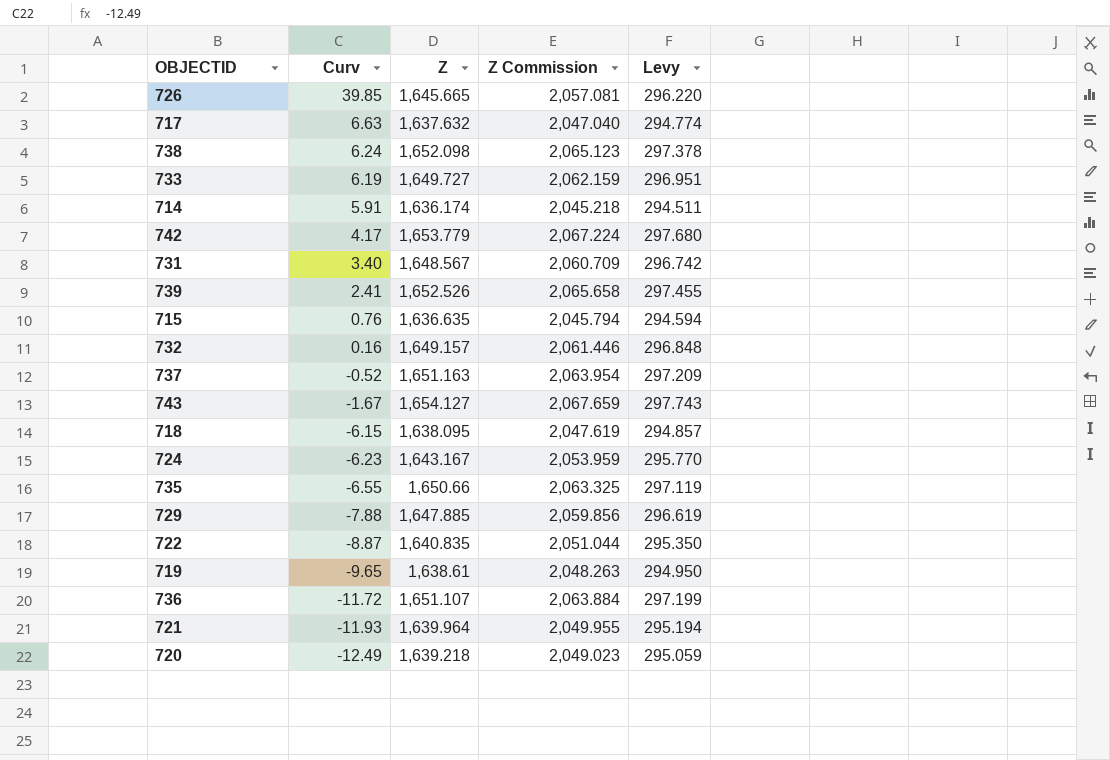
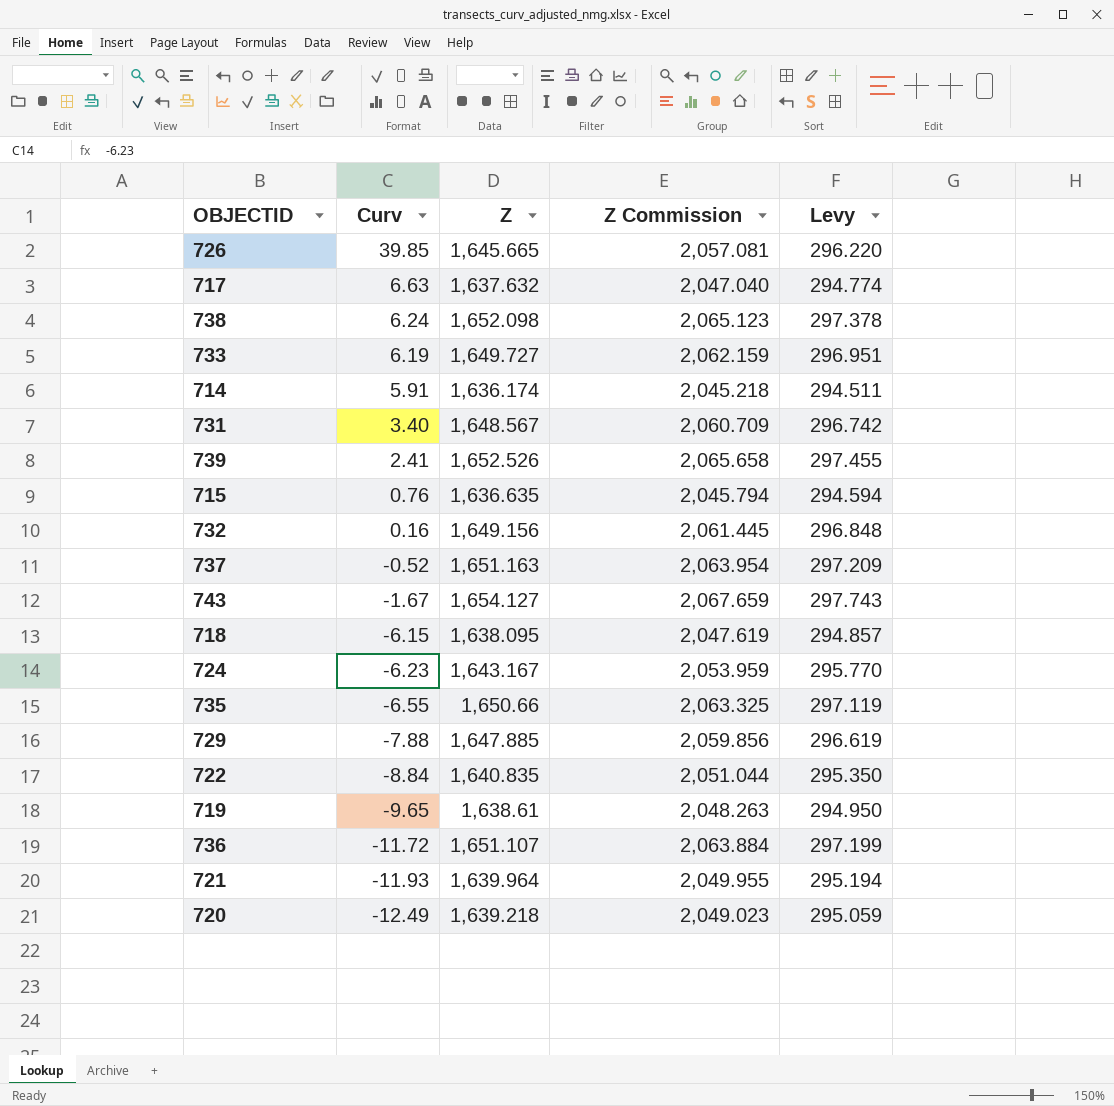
row 742: 4.17 | 1,653.779 | 2,067.224 | 297.680 -> none
732 | Z: 1,649.157 -> 1,649.156
732 | Z Commission: 2,061.446 -> 2,061.445
722 | Curv: -8.87 -> -8.84

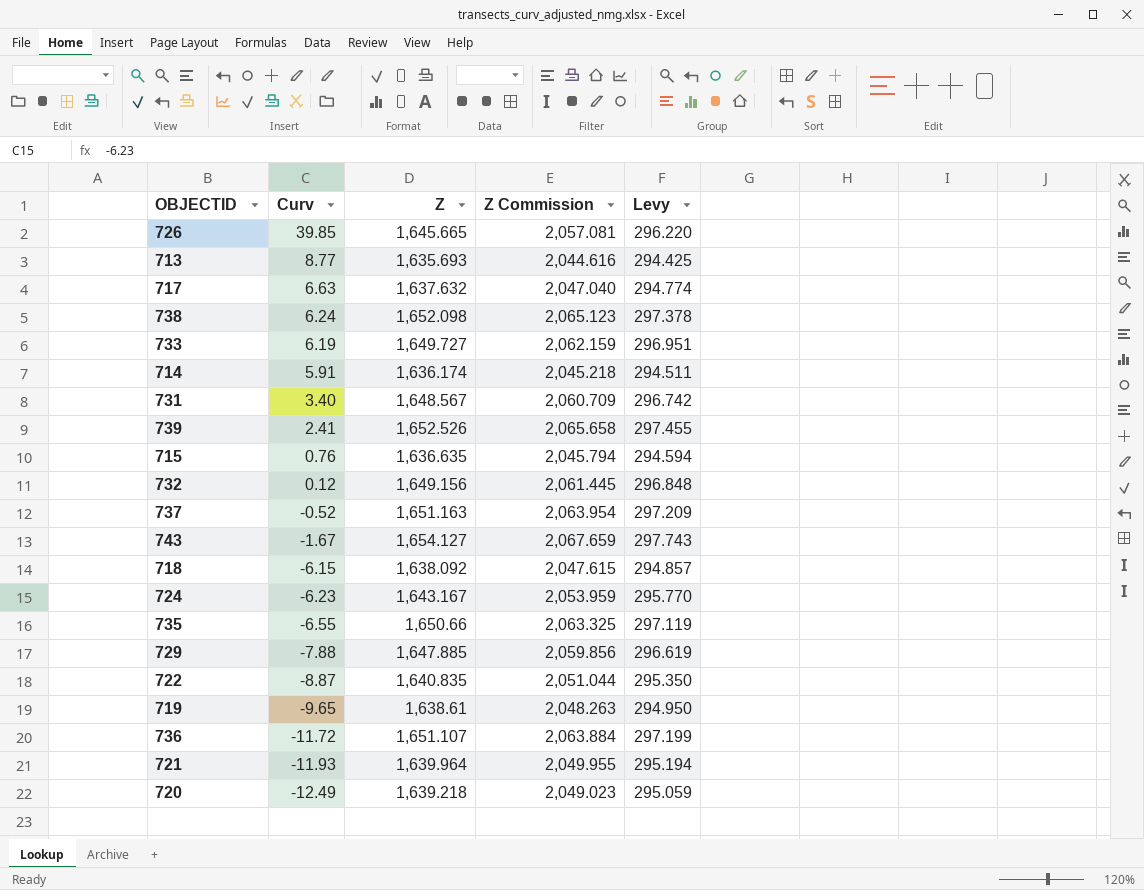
row 713: none -> 8.77 | 1,635.693 | 2,044.616 | 294.425
732 | Curv: 0.16 -> 0.12
718 | Z: 1,638.095 -> 1,638.092
718 | Z Commission: 2,047.619 -> 2,047.615
722 | Curv: -8.84 -> -8.87

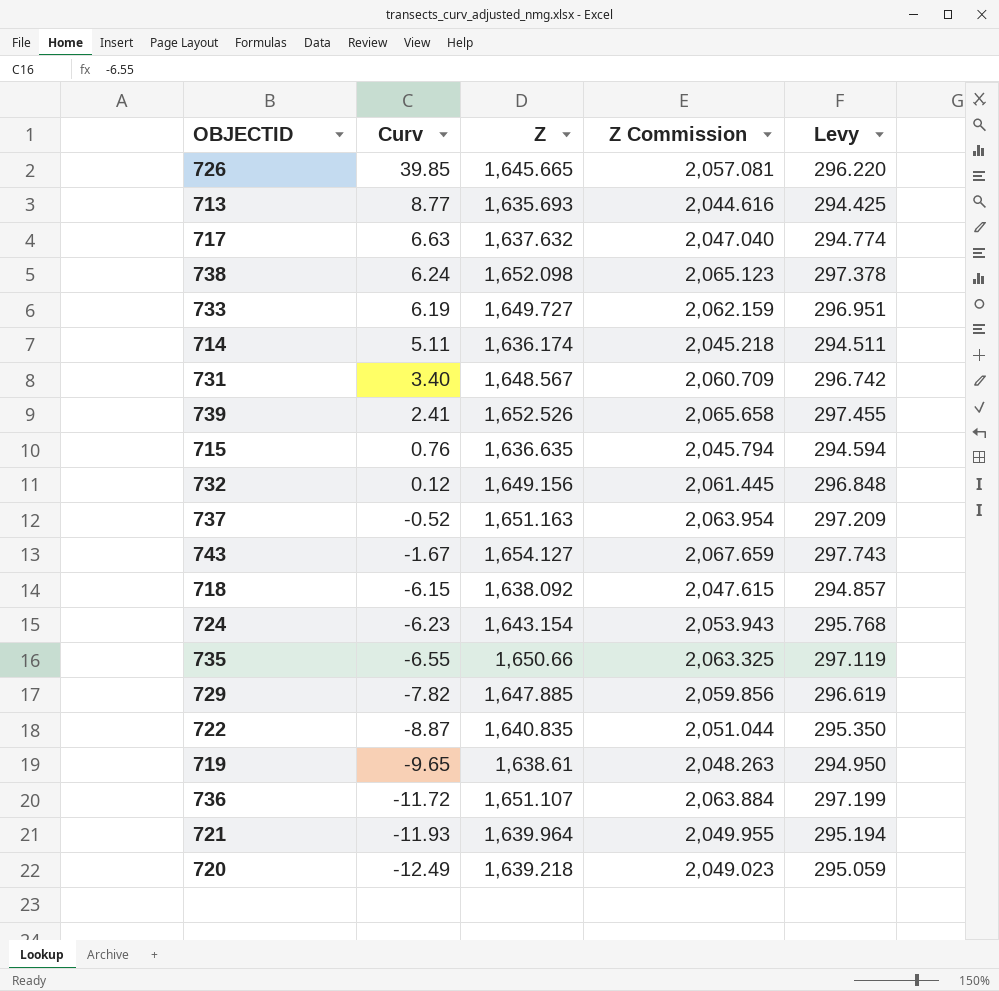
714 | Curv: 5.91 -> 5.11
724 | Z: 1,643.167 -> 1,643.154
724 | Z Commission: 2,053.959 -> 2,053.943
724 | Levy: 295.770 -> 295.768
729 | Curv: -7.88 -> -7.82

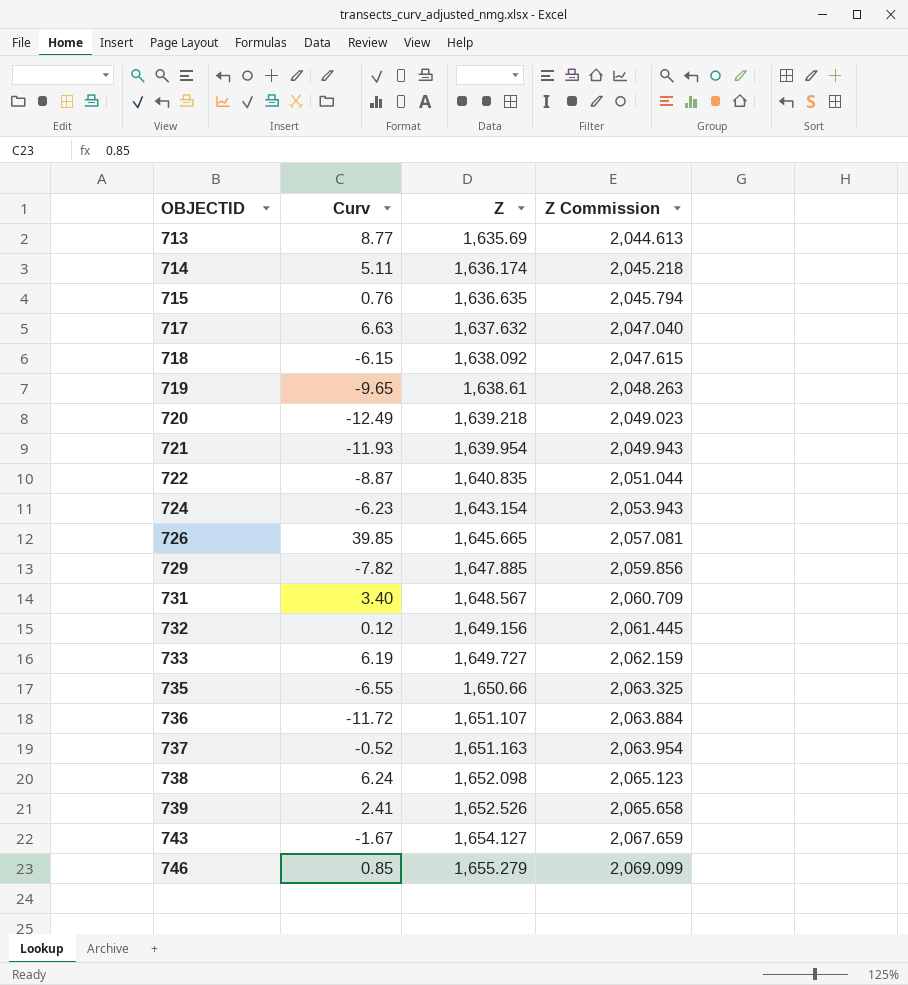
row order: Curv descending -> OBJECTID ascending
column Levy | formula: [Z] * 0.18 -> none
713 | Z: 1,635.693 -> 1,635.69
713 | Z Commission: 2,044.616 -> 2,044.613
721 | Z: 1,639.964 -> 1,639.954
721 | Z Commission: 2,049.955 -> 2,049.943
row 746: none -> 0.85 | 1,655.279 | 2,069.099

